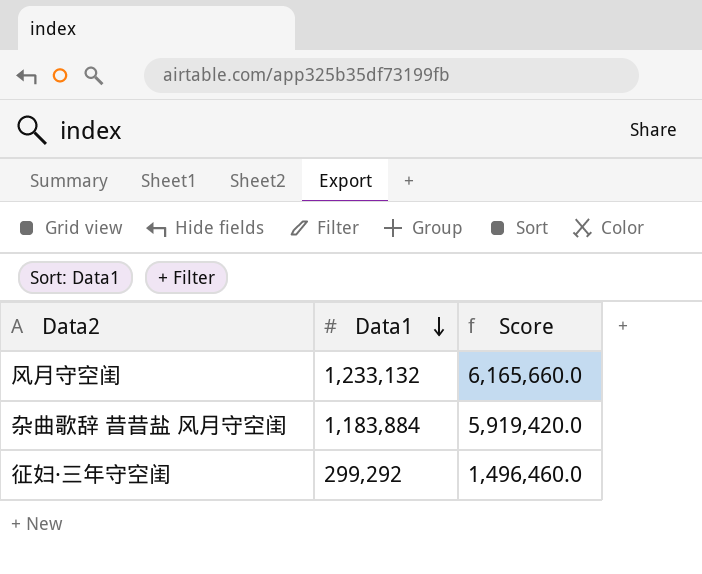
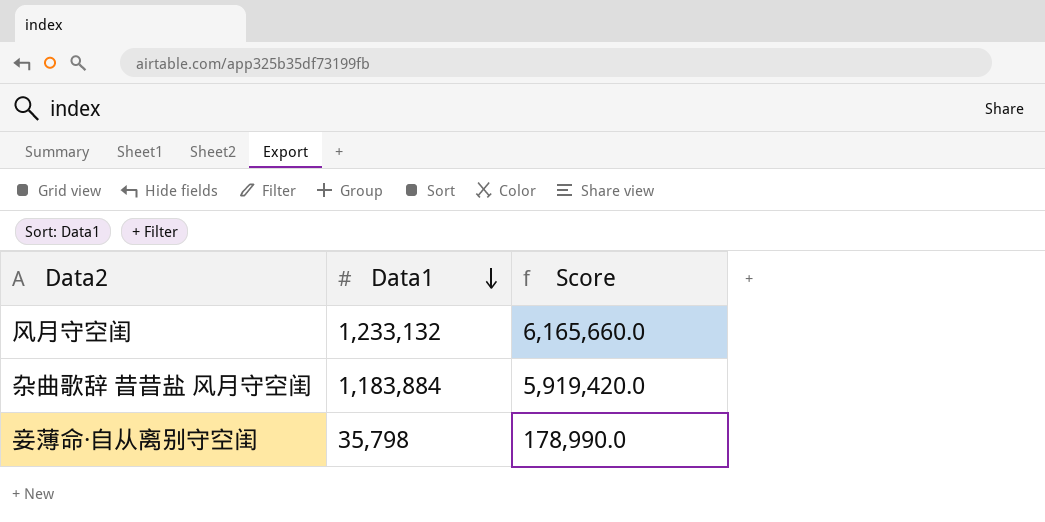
row 征妇·三年守空闺: 299,292 | 1,496,460.0 -> none
row 妾薄命·自从离别守空闺: none -> 35,798 | 178,990.0

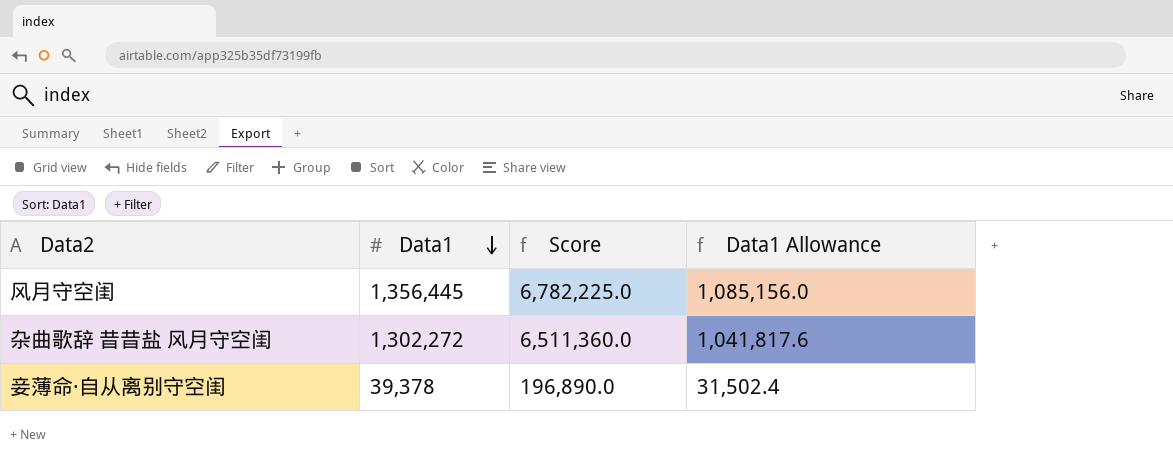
column Data1 Allowance | formula: none -> [Data1] * 0.8
风月守空闺 | Data1: 1,233,132 -> 1,356,445
风月守空闺 | Score: 6,165,660.0 -> 6,782,225.0
杂曲歌辞 昔昔盐 风月守空闺 | Data1: 1,183,884 -> 1,302,272
杂曲歌辞 昔昔盐 风月守空闺 | Score: 5,919,420.0 -> 6,511,360.0
妾薄命·自从离别守空闺 | Data1: 35,798 -> 39,378
妾薄命·自从离别守空闺 | Score: 178,990.0 -> 196,890.0

